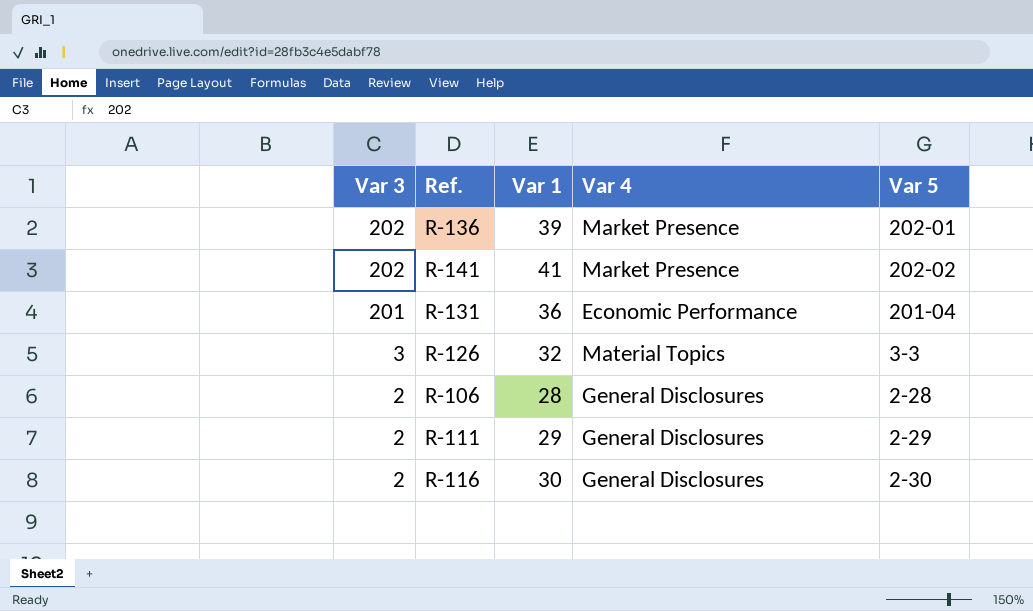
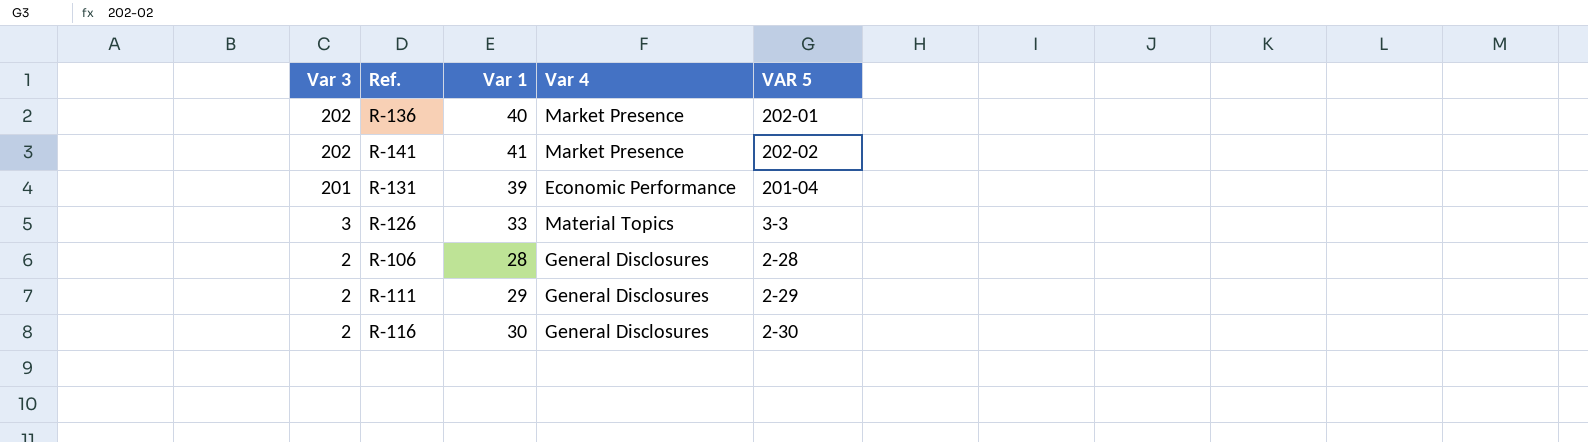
column name: Var 5 -> VAR 5
R-136 | Var 1: 39 -> 40
R-131 | Var 1: 36 -> 39
R-126 | Var 1: 32 -> 33

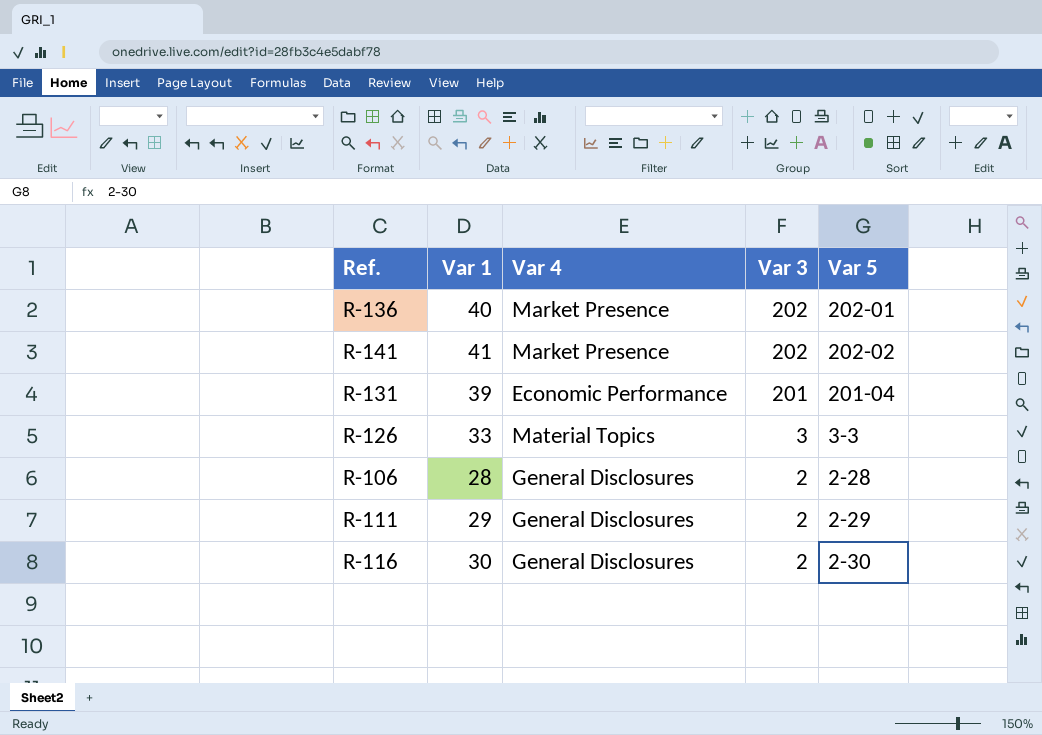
column Var 3 | position: 1 -> 4
column name: VAR 5 -> Var 5

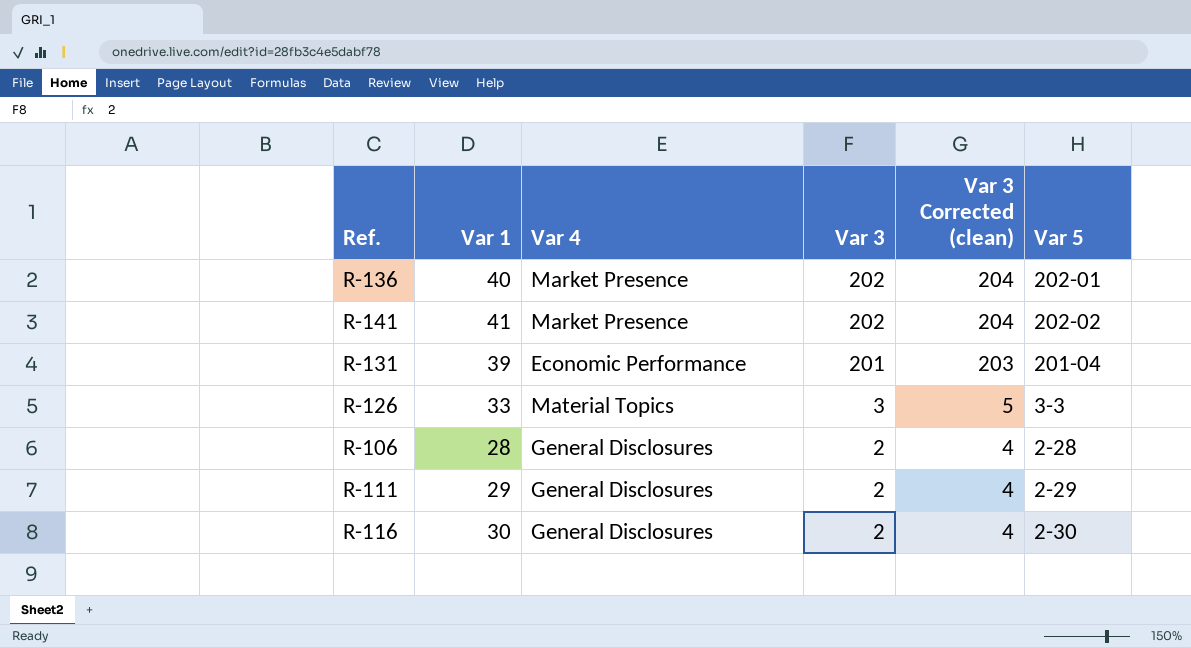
column Var 3 Corrected (clean) | formula: none -> [Var 3] + 2

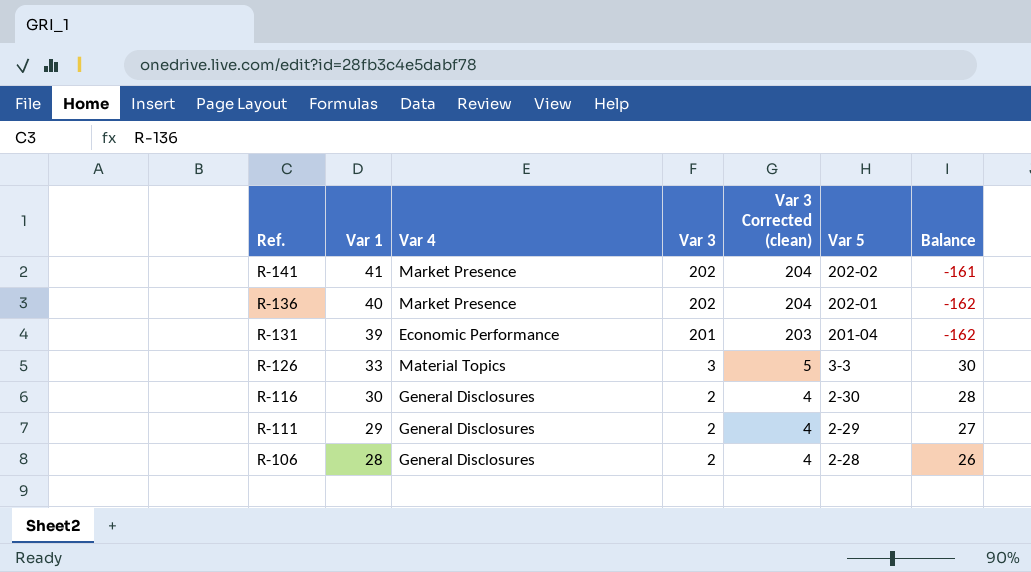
row order: Var 3 descending -> Ref. descending
column Balance | formula: none -> [Var 1] - [Var 3]

